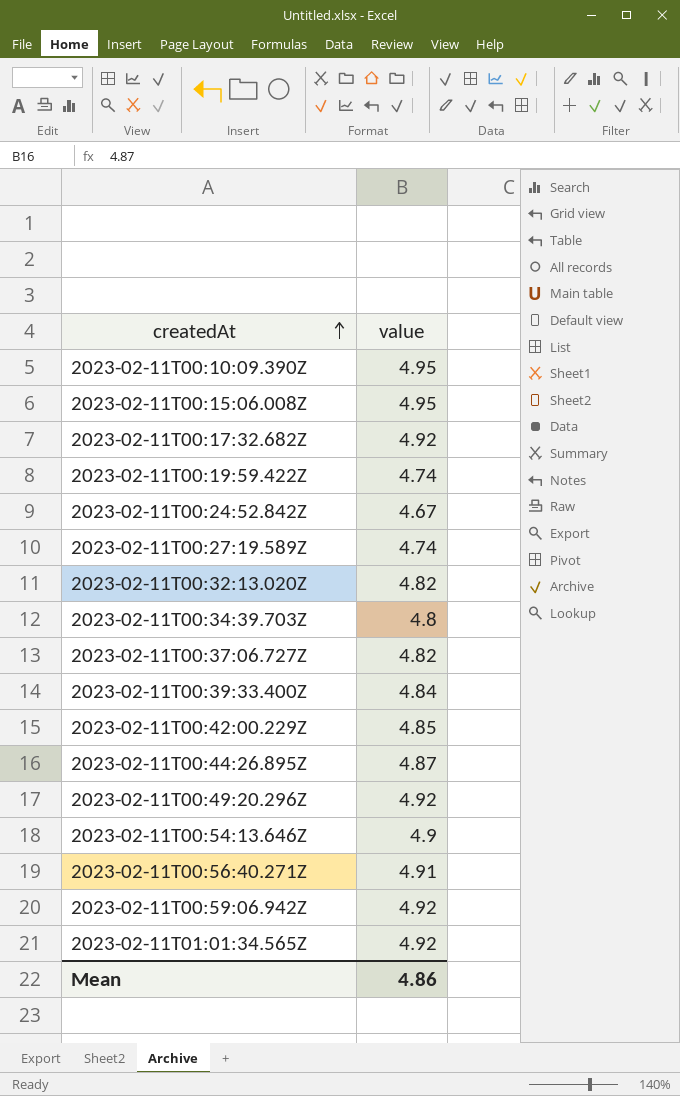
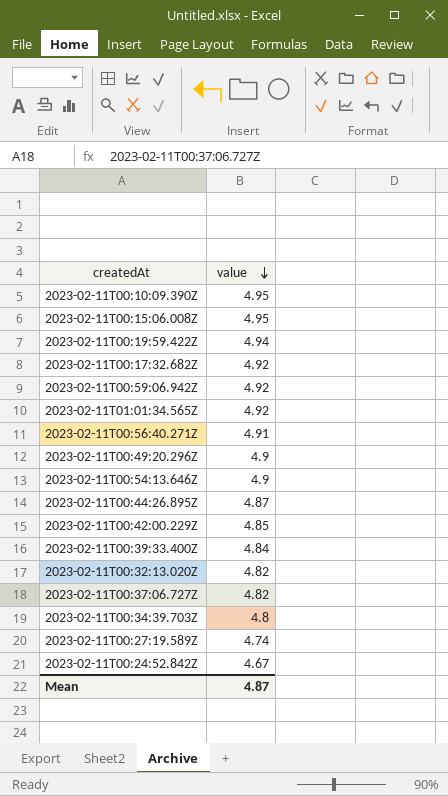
row order: createdAt ascending -> value descending
2023-02-11T00:19:59.422Z | value: 4.74 -> 4.94
2023-02-11T00:49:20.296Z | value: 4.92 -> 4.9
Mean | value: 4.86 -> 4.87

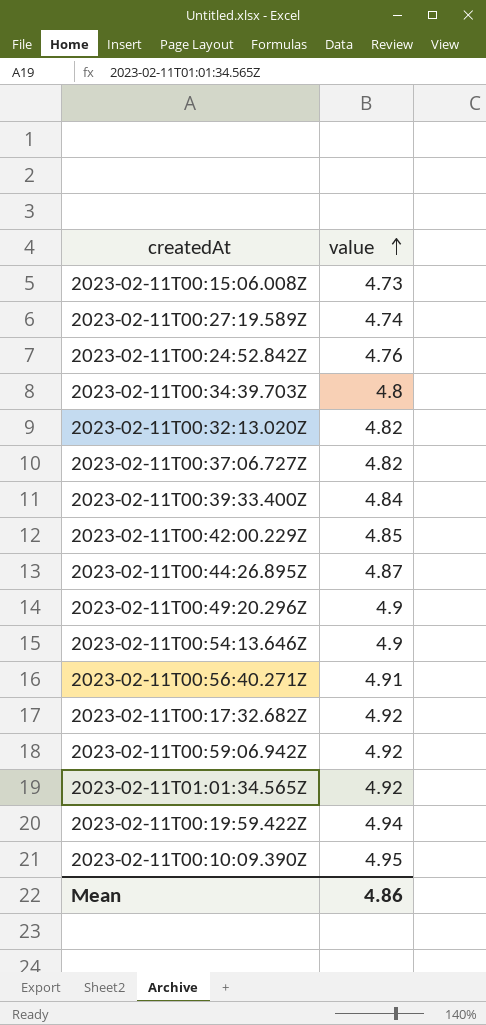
row order: value descending -> value ascending
2023-02-11T00:15:06.008Z | value: 4.95 -> 4.73
2023-02-11T00:24:52.842Z | value: 4.67 -> 4.76
Mean | value: 4.87 -> 4.86

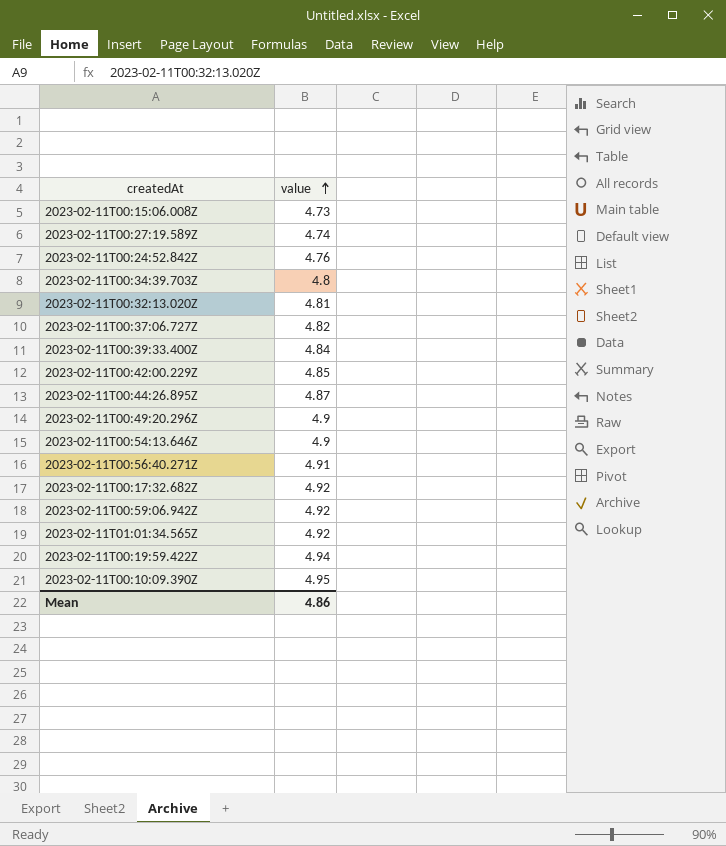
2023-02-11T00:32:13.020Z | value: 4.82 -> 4.81

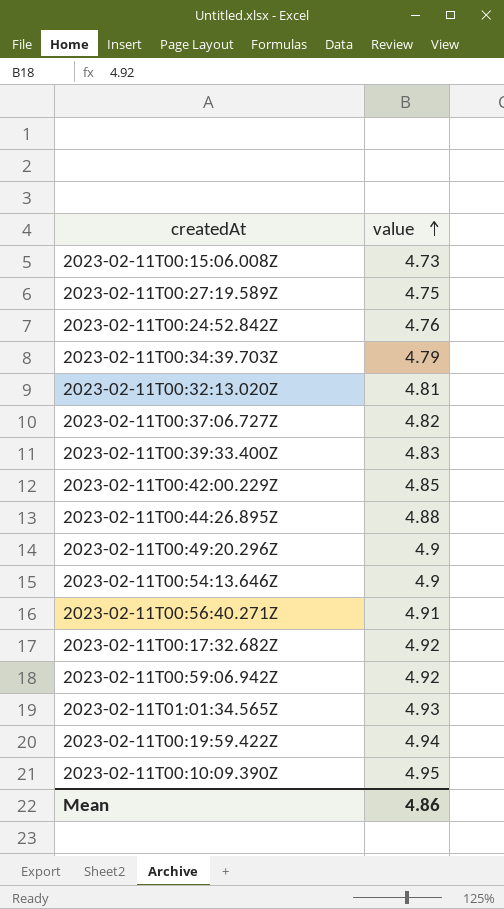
2023-02-11T00:27:19.589Z | value: 4.74 -> 4.75
2023-02-11T00:34:39.703Z | value: 4.8 -> 4.79
2023-02-11T00:39:33.400Z | value: 4.84 -> 4.83
2023-02-11T00:44:26.895Z | value: 4.87 -> 4.88
2023-02-11T01:01:34.565Z | value: 4.92 -> 4.93

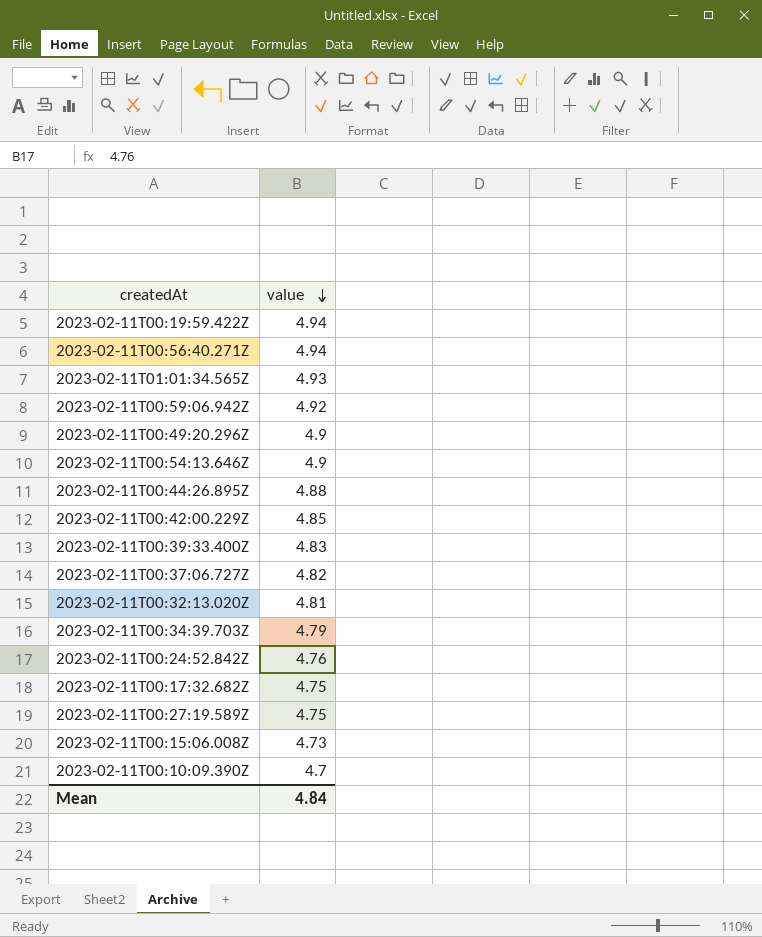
row order: value ascending -> value descending
2023-02-11T00:56:40.271Z | value: 4.91 -> 4.94
2023-02-11T00:17:32.682Z | value: 4.92 -> 4.75
2023-02-11T00:10:09.390Z | value: 4.95 -> 4.7
Mean | value: 4.86 -> 4.84

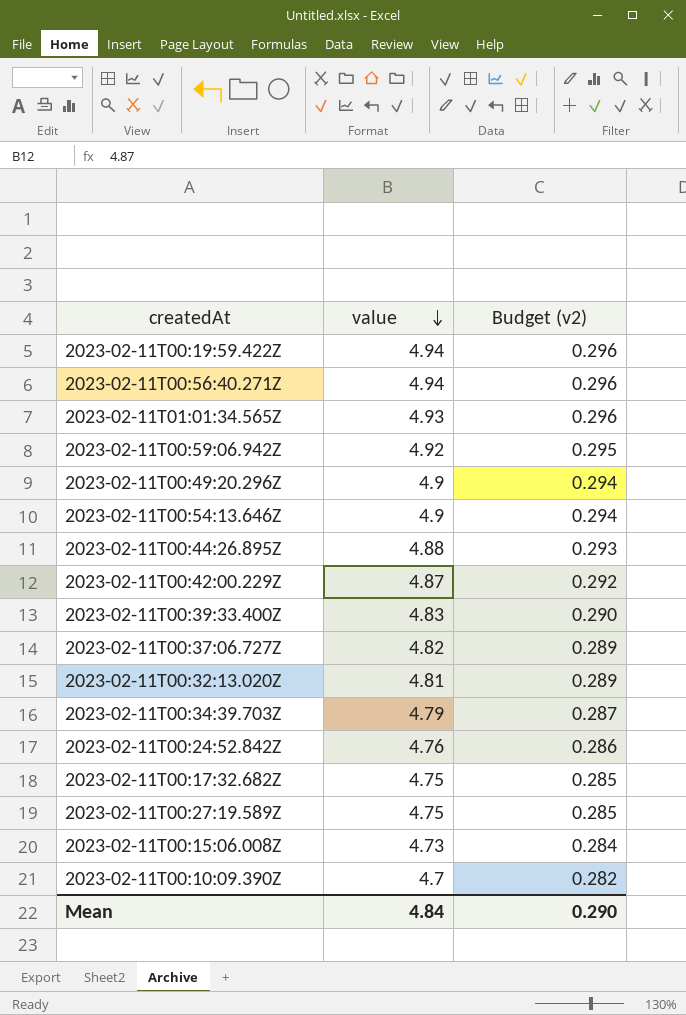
column Budget (v2) | formula: none -> [value] * 0.06
2023-02-11T00:42:00.229Z | value: 4.85 -> 4.87

